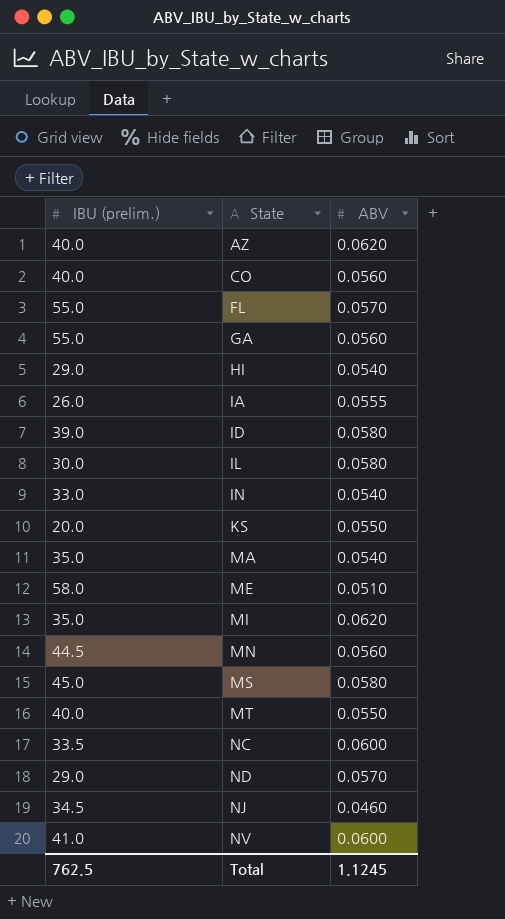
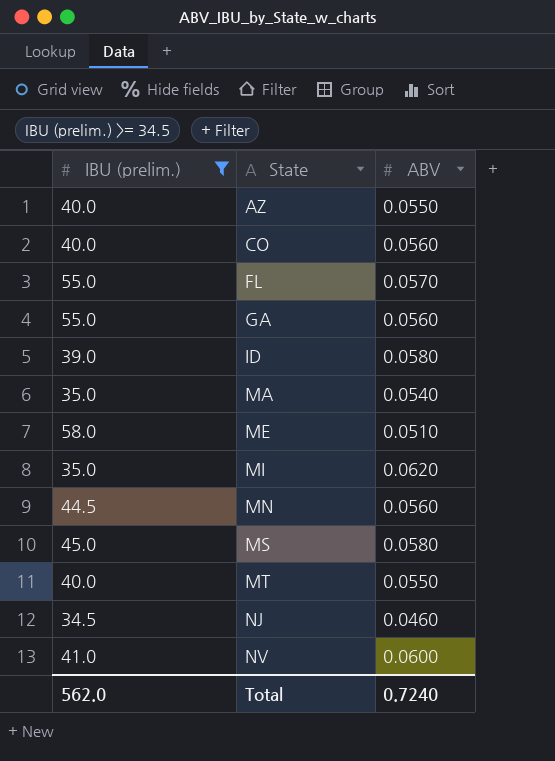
filter: none -> IBU (prelim.) >= 34.5
AZ | ABV: 0.0620 -> 0.0550
Total | IBU (prelim.): 762.5 -> 562.0
Total | ABV: 1.1245 -> 0.7240

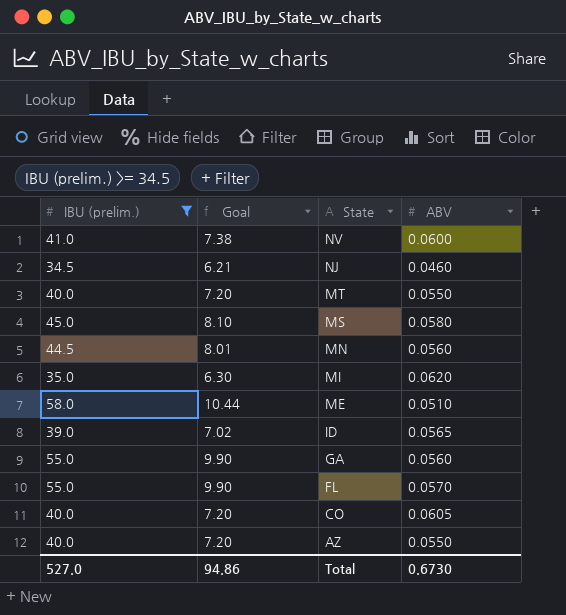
row order: State ascending -> State descending
column Goal | formula: none -> [IBU (prelim.)] * 0.18
row MA: 35.0 | 0.0540 -> none
ID | ABV: 0.0580 -> 0.0565
CO | ABV: 0.0560 -> 0.0605
Total | IBU (prelim.): 562.0 -> 527.0
Total | ABV: 0.7240 -> 0.6730

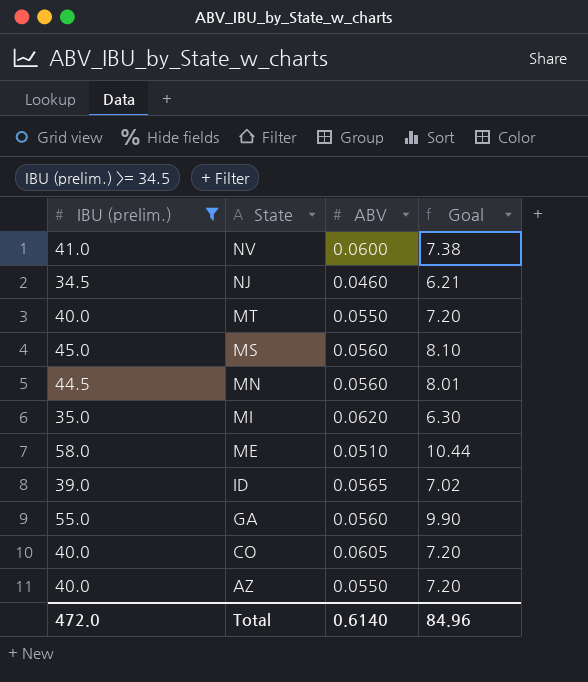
column Goal | position: 2 -> 4
row FL: 55.0 | 9.90 | 0.0570 -> none
MS | ABV: 0.0580 -> 0.0560
Total | IBU (prelim.): 527.0 -> 472.0
Total | ABV: 0.6730 -> 0.6140
Total | Goal: 94.86 -> 84.96

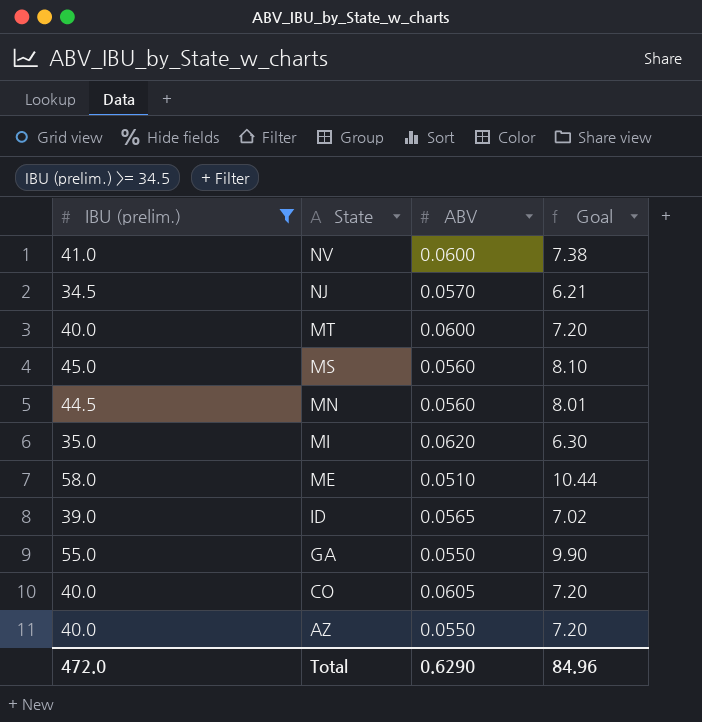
NJ | ABV: 0.0460 -> 0.0570
MT | ABV: 0.0550 -> 0.0600
GA | ABV: 0.0560 -> 0.0550
Total | ABV: 0.6140 -> 0.6290

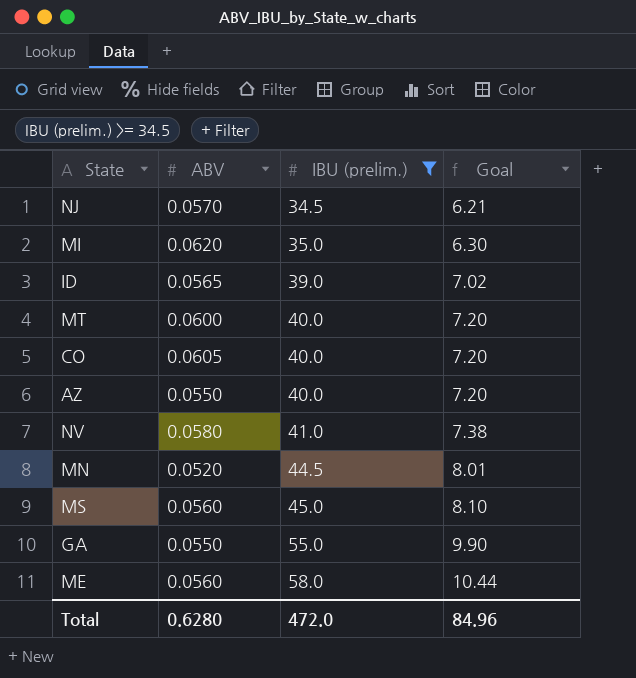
row order: State descending -> IBU (prelim.) ascending
column IBU (prelim.) | position: 1 -> 3
NV | ABV: 0.0600 -> 0.0580
MN | ABV: 0.0560 -> 0.0520
ME | ABV: 0.0510 -> 0.0560
Total | ABV: 0.6290 -> 0.6280

